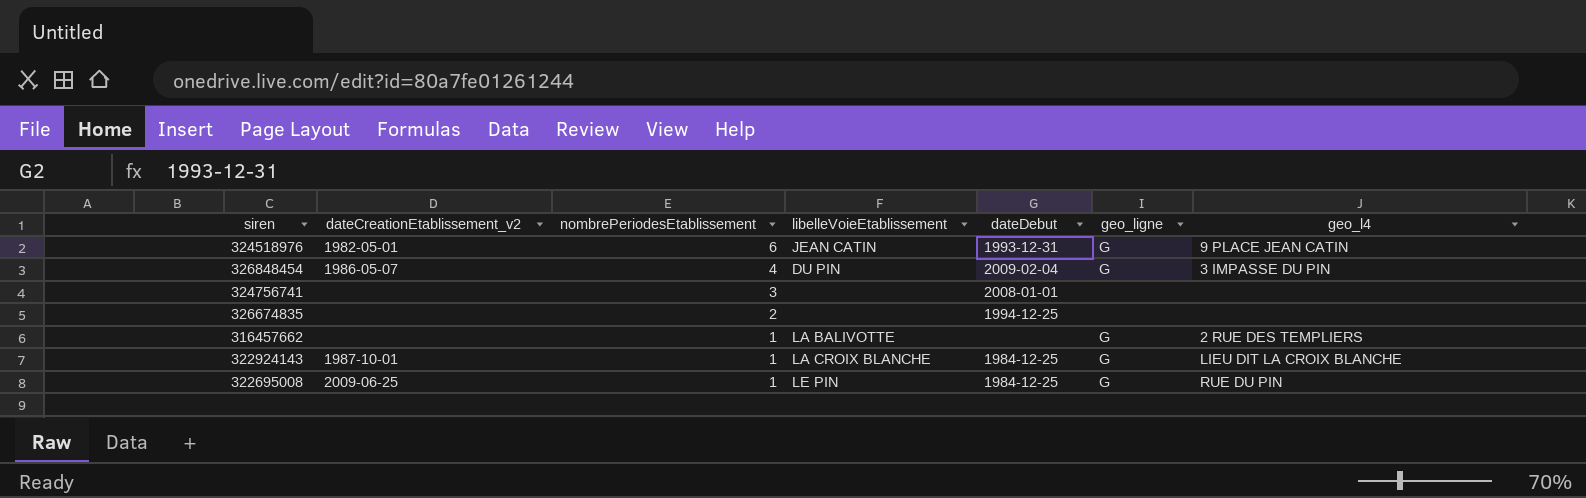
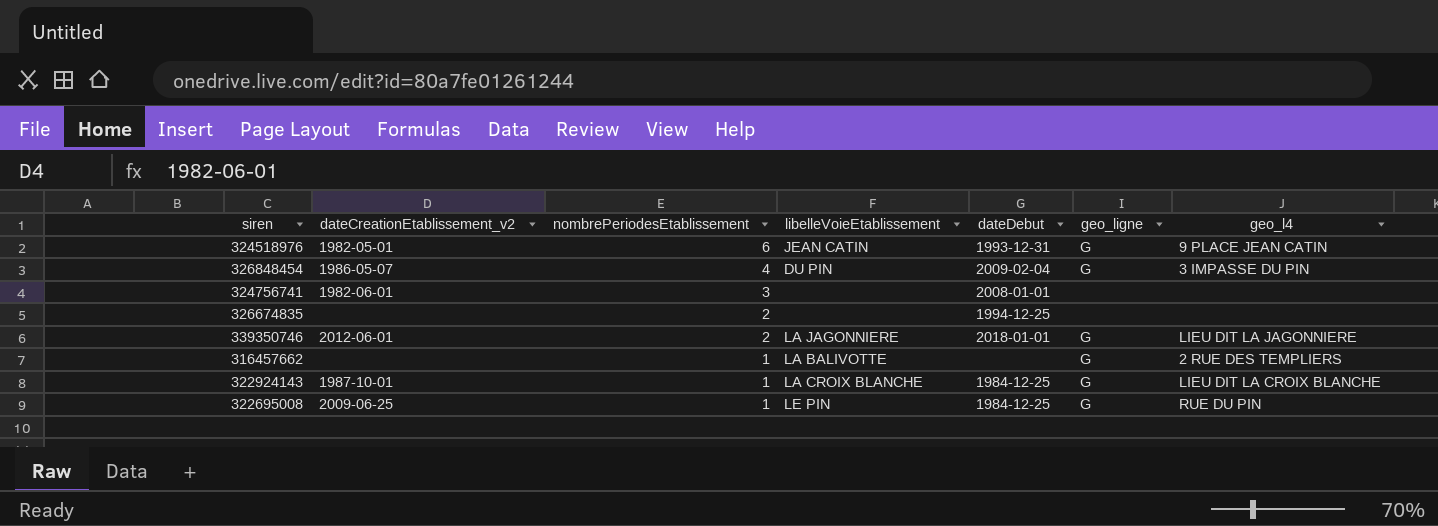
324756741 | dateCreationEtablissement_v2: none -> 1982-06-01
row 339350746: none -> 2012-06-01 | 2 | LA JAGONNIERE | 2018-01-01 | G | LIEU DIT LA JAGONNIERE

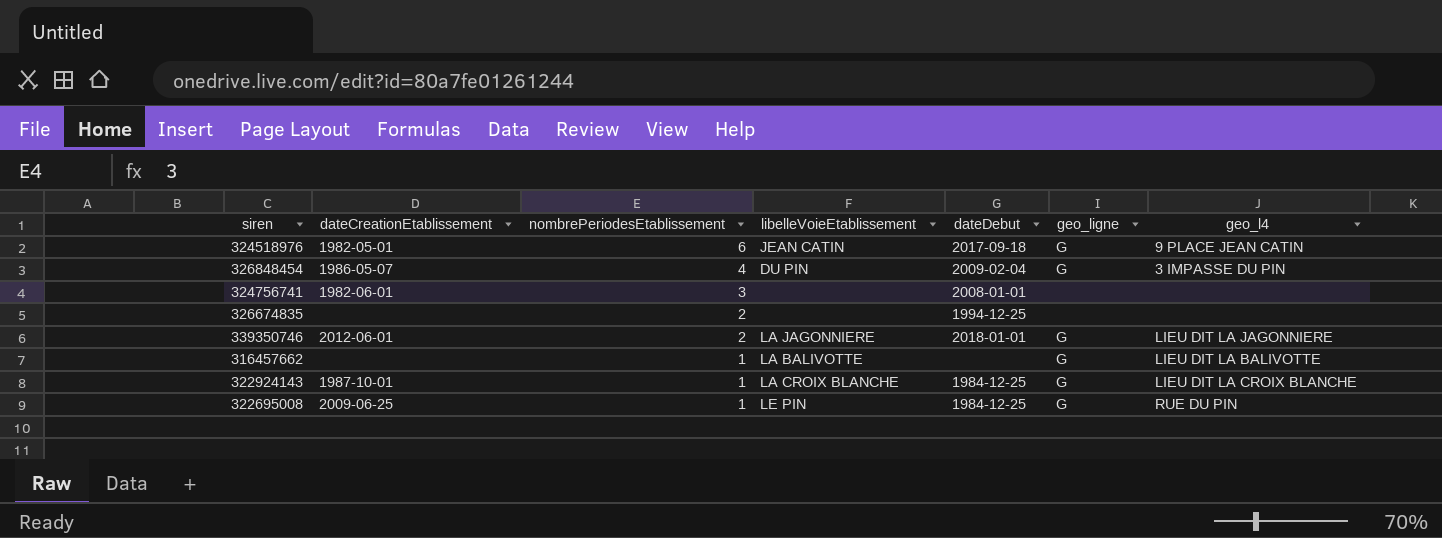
column name: dateCreationEtablissement_v2 -> dateCreationEtablissement
324518976 | dateDebut: 1993-12-31 -> 2017-09-18
316457662 | geo_l4: 2 RUE DES TEMPLIERS -> LIEU DIT LA BALIVOTTE

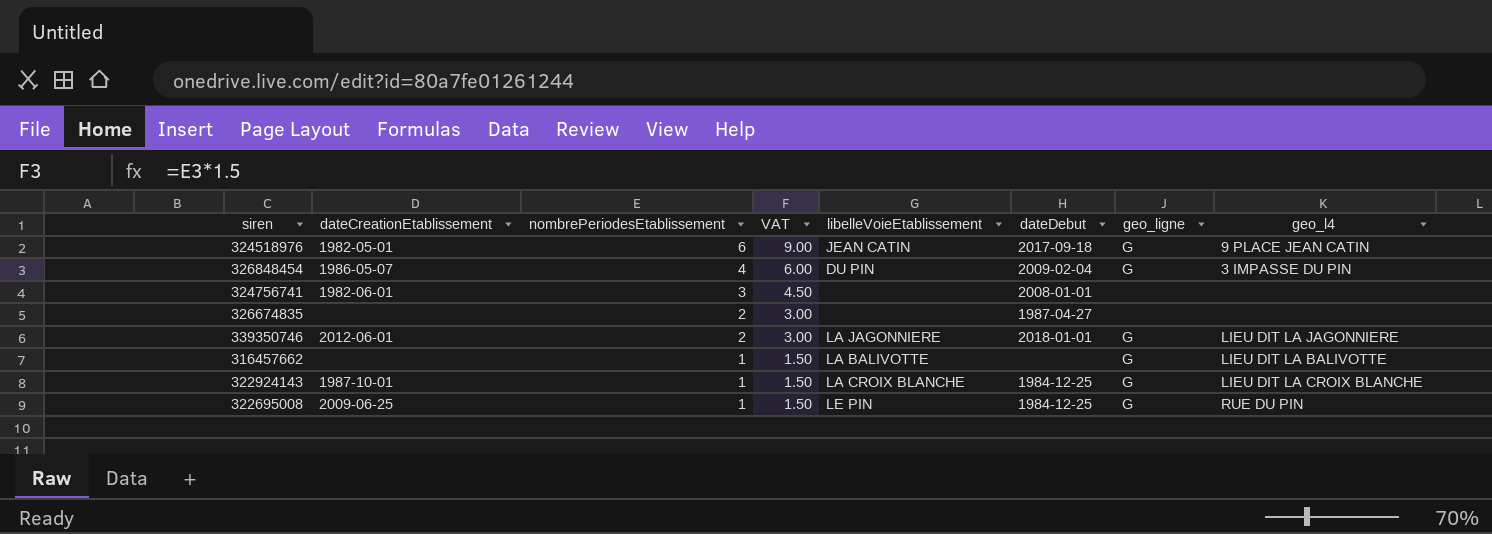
column VAT | formula: none -> [nombrePeriodesEtablissement] * 1.5
326674835 | dateDebut: 1994-12-25 -> 1987-04-27

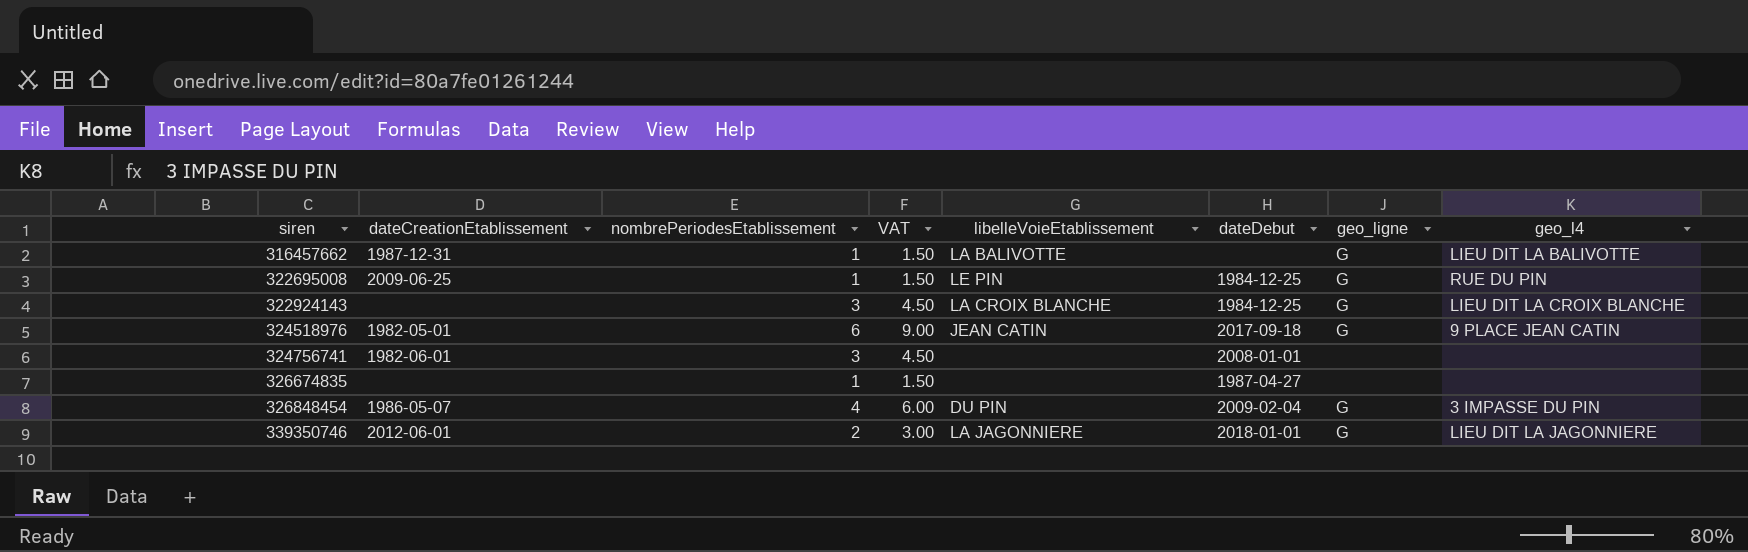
row order: nombrePeriodesEtablissement descending -> siren ascending
316457662 | dateCreationEtablissement: none -> 1987-12-31
322924143 | dateCreationEtablissement: 1987-10-01 -> none
322924143 | nombrePeriodesEtablissement: 1 -> 3
322924143 | VAT: 1.50 -> 4.50
326674835 | nombrePeriodesEtablissement: 2 -> 1
326674835 | VAT: 3.00 -> 1.50

